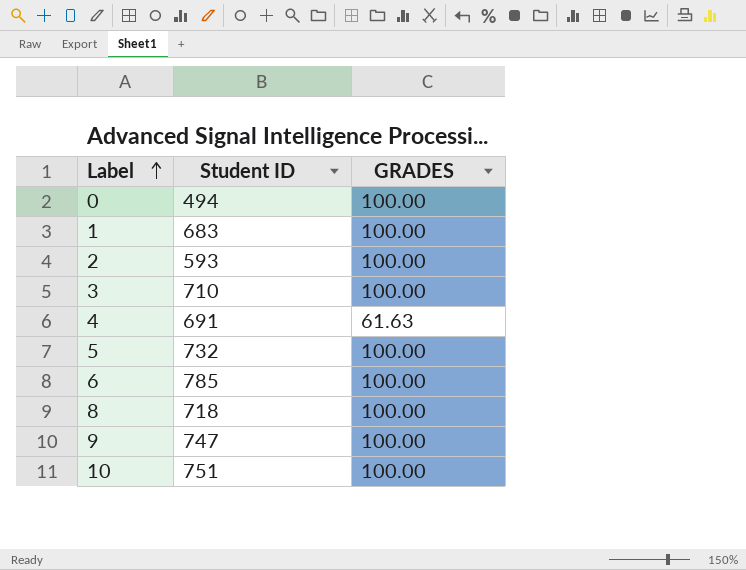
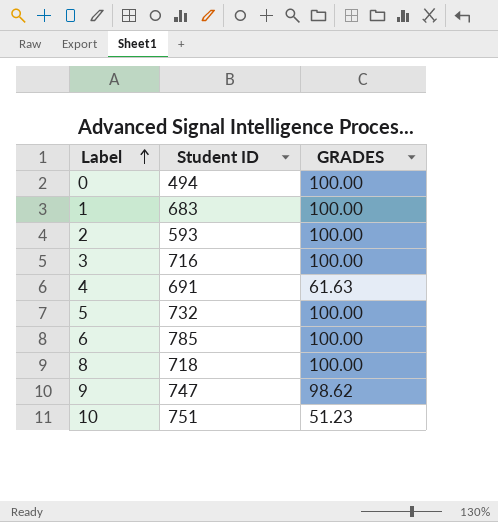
3 | Student ID: 710 -> 716
9 | GRADES: 100.00 -> 98.62
10 | GRADES: 100.00 -> 51.23

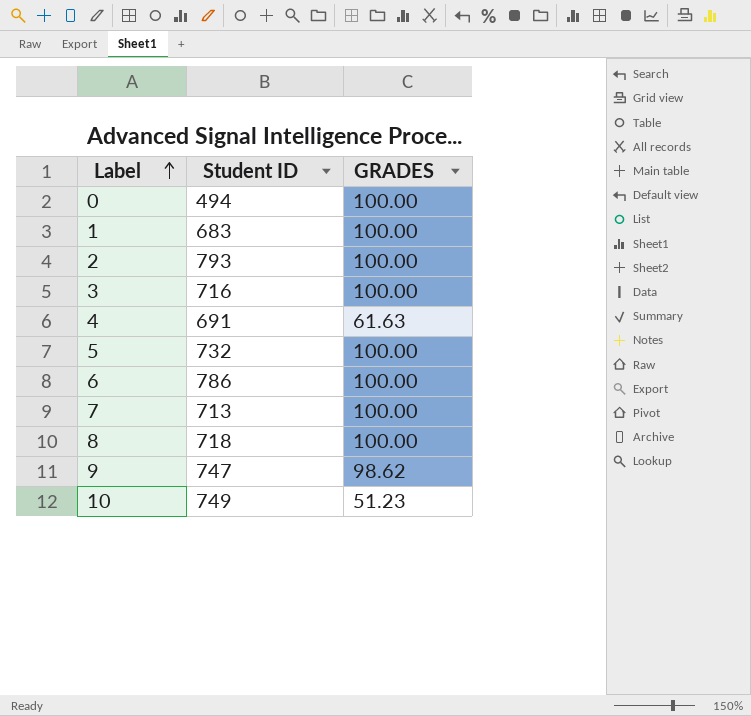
2 | Student ID: 593 -> 793
6 | Student ID: 785 -> 786
row 7: none -> 713 | 100.00
10 | Student ID: 751 -> 749

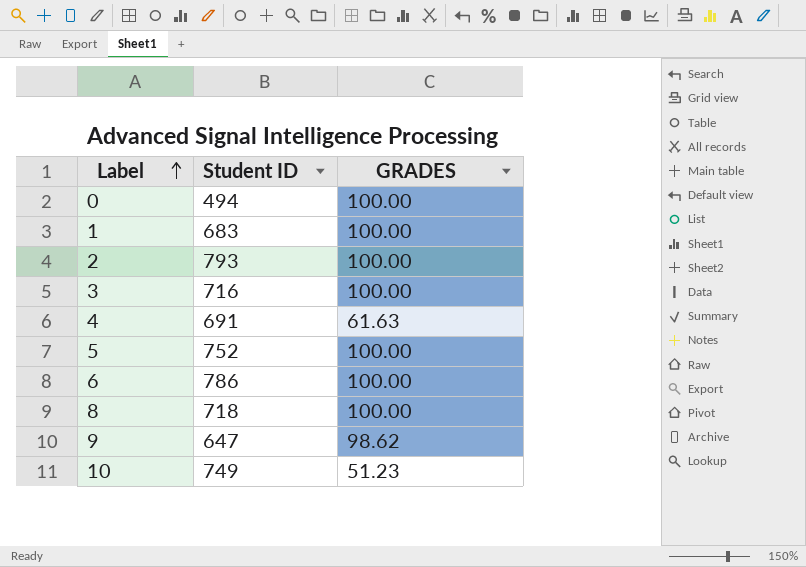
row 7: 713 | 100.00 -> none
5 | Student ID: 732 -> 752
9 | Student ID: 747 -> 647

